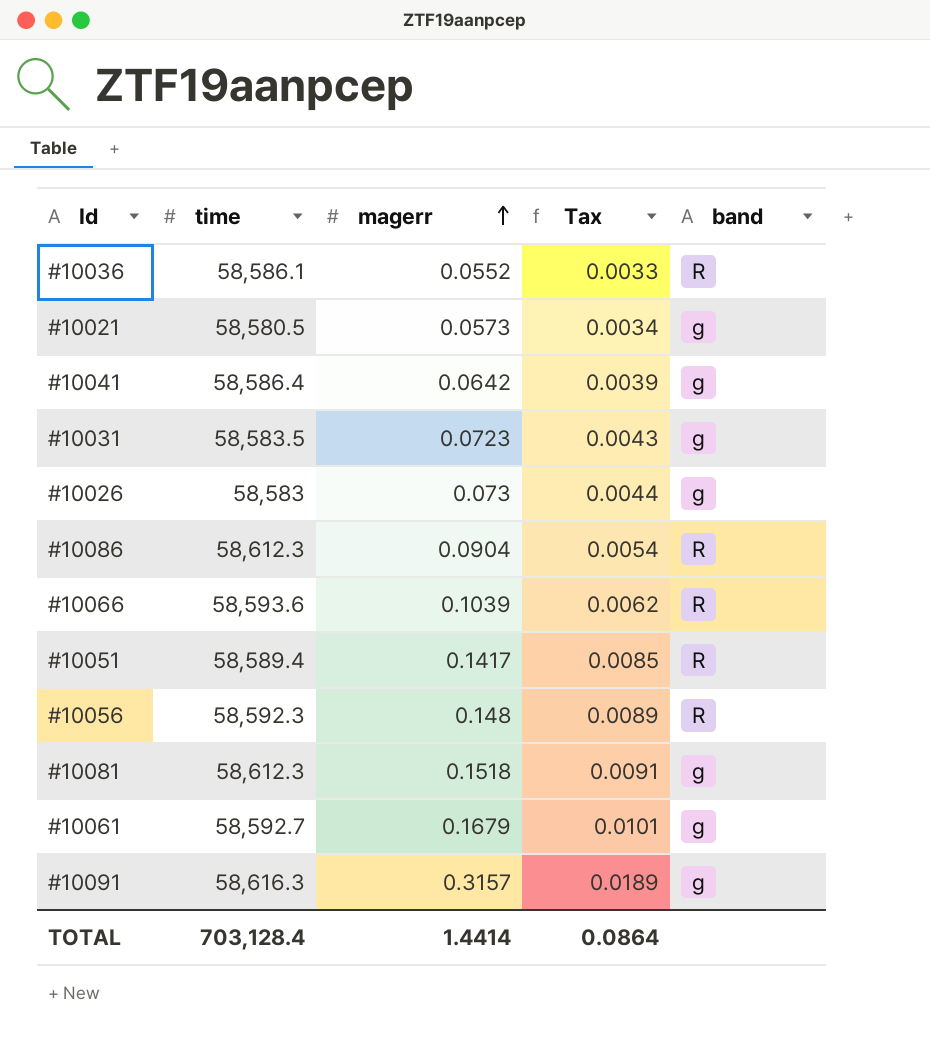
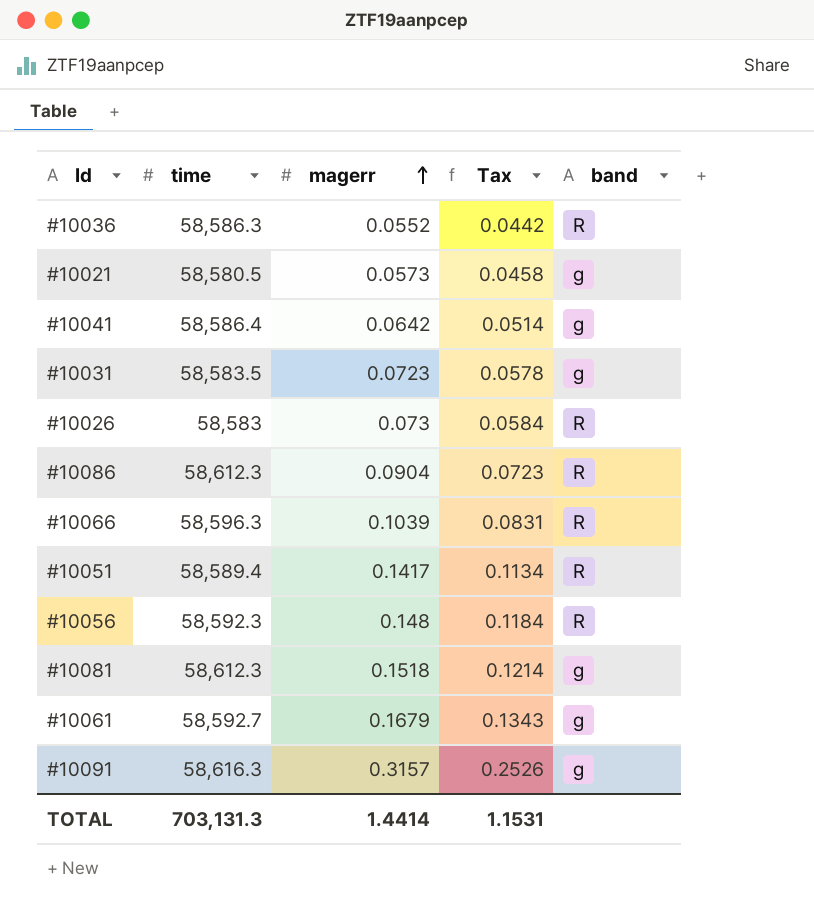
column Tax | formula: [magerr] * 0.06 -> [magerr] * 0.8
#10036 | time: 58,586.1 -> 58,586.3
#10026 | band: g -> R
#10066 | time: 58,593.6 -> 58,596.3
TOTAL | time: 703,128.4 -> 703,131.3
TOTAL | Tax: 0.0864 -> 1.1531

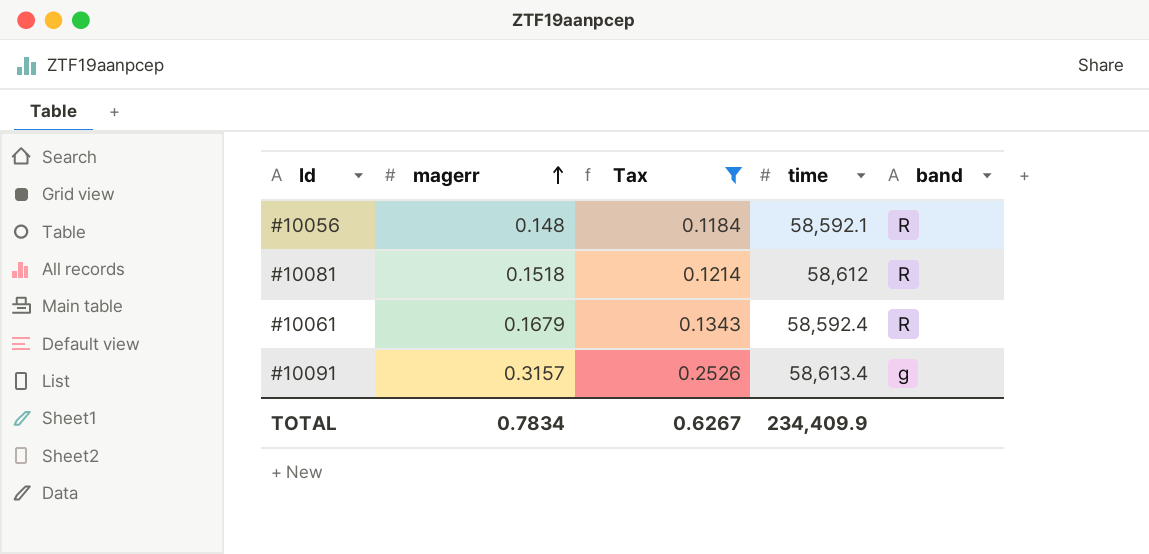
filter: none -> Tax >= 0.1184
column time | position: 2 -> 4
#10056 | time: 58,592.3 -> 58,592.1
#10081 | time: 58,612.3 -> 58,612
#10081 | band: g -> R
#10061 | time: 58,592.7 -> 58,592.4
#10061 | band: g -> R
#10091 | time: 58,616.3 -> 58,613.4
TOTAL | magerr: 1.4414 -> 0.7834
TOTAL | Tax: 1.1531 -> 0.6267
TOTAL | time: 703,131.3 -> 234,409.9

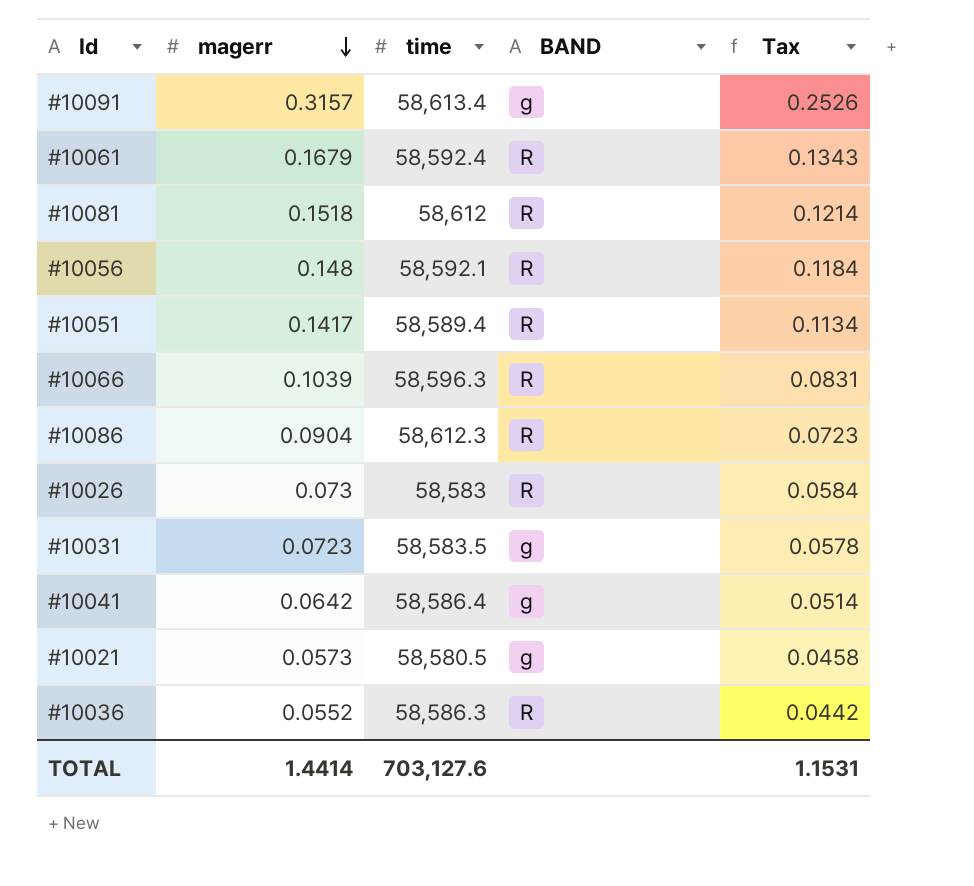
filter: Tax >= 0.1184 -> none
row order: magerr ascending -> magerr descending
column name: band -> BAND
column Tax | position: 3 -> 5
TOTAL | magerr: 0.7834 -> 1.4414
TOTAL | time: 234,409.9 -> 703,127.6
TOTAL | Tax: 0.6267 -> 1.1531

